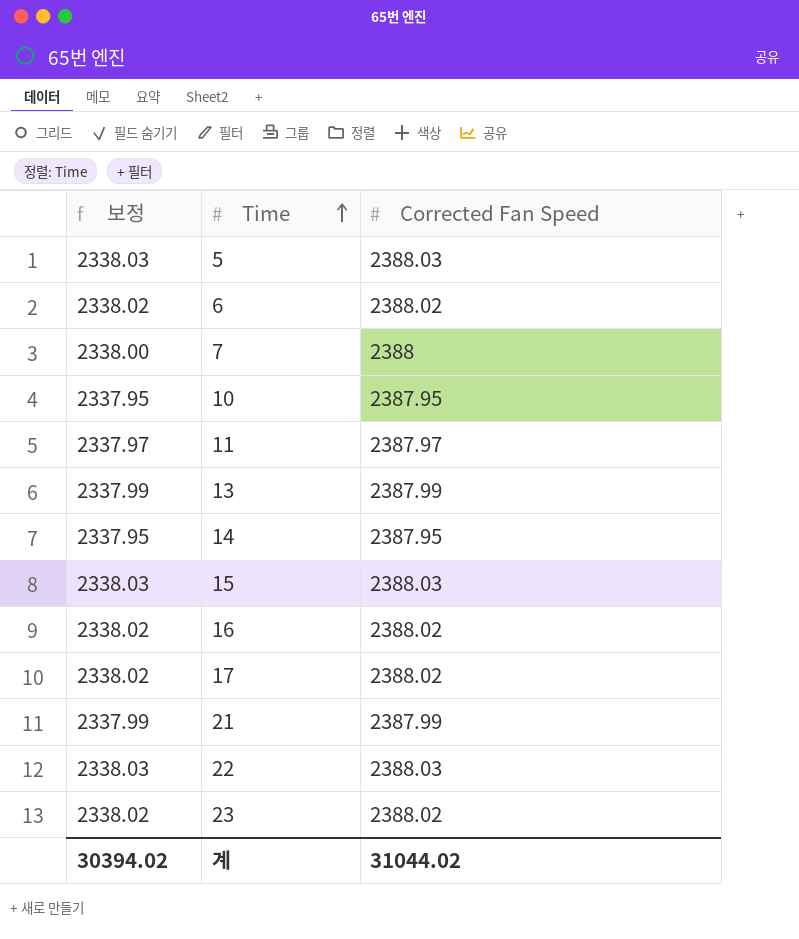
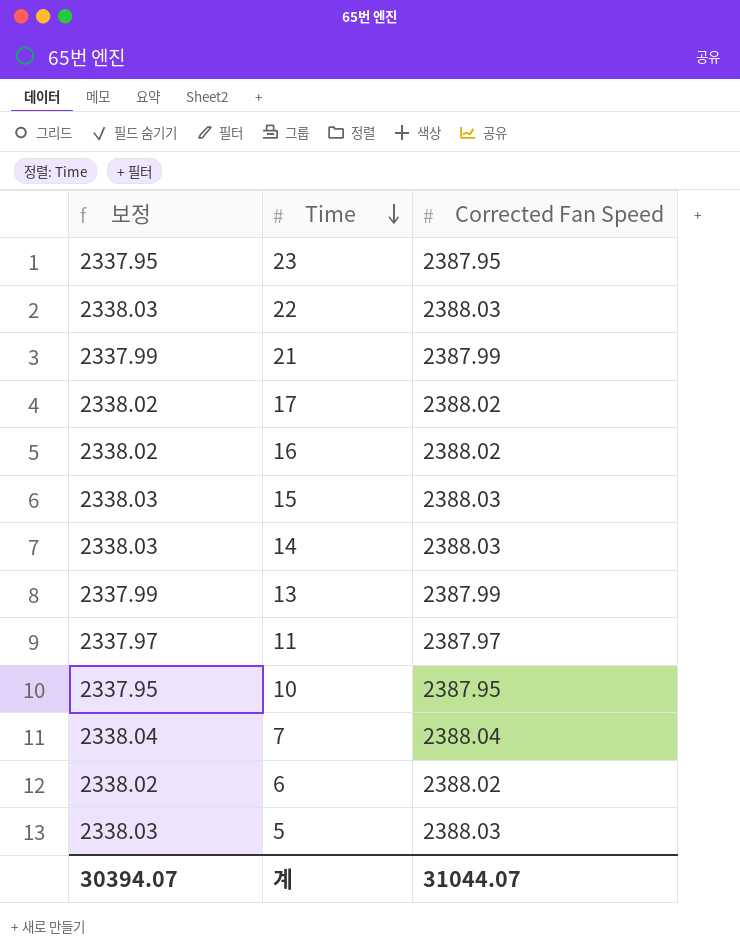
row order: Time ascending -> Time descending
23 | 보정: 2338.02 -> 2337.95
23 | Corrected Fan Speed: 2388.02 -> 2387.95
14 | 보정: 2337.95 -> 2338.03
14 | Corrected Fan Speed: 2387.95 -> 2388.03
7 | 보정: 2338.00 -> 2338.04
7 | Corrected Fan Speed: 2388 -> 2388.04
계 | 보정: 30394.02 -> 30394.07
계 | Corrected Fan Speed: 31044.02 -> 31044.07

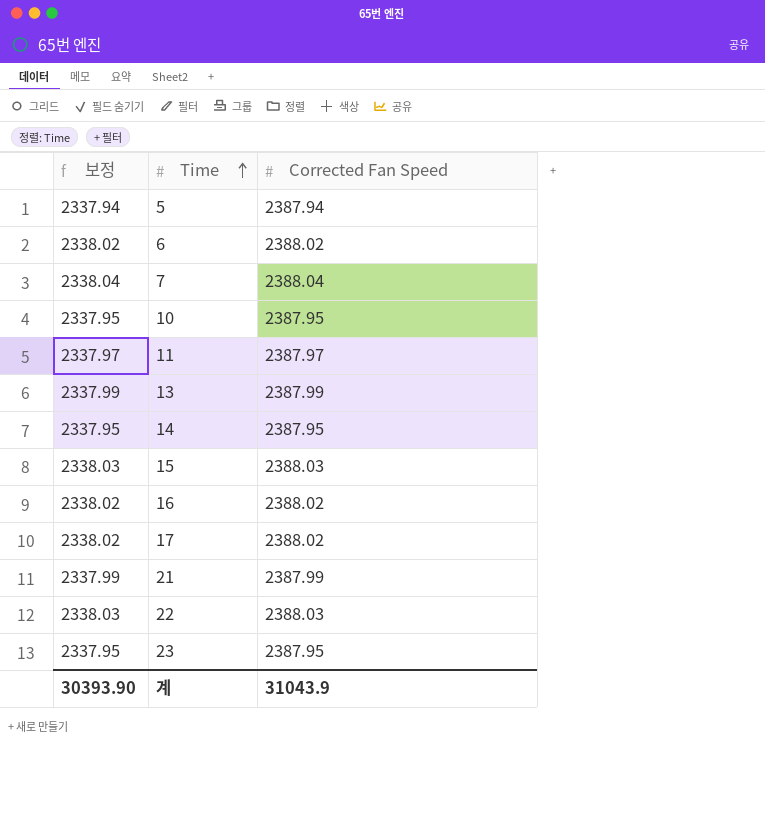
row order: Time descending -> Time ascending
5 | 보정: 2338.03 -> 2337.94
5 | Corrected Fan Speed: 2388.03 -> 2387.94
14 | 보정: 2338.03 -> 2337.95
14 | Corrected Fan Speed: 2388.03 -> 2387.95
계 | 보정: 30394.07 -> 30393.90
계 | Corrected Fan Speed: 31044.07 -> 31043.9

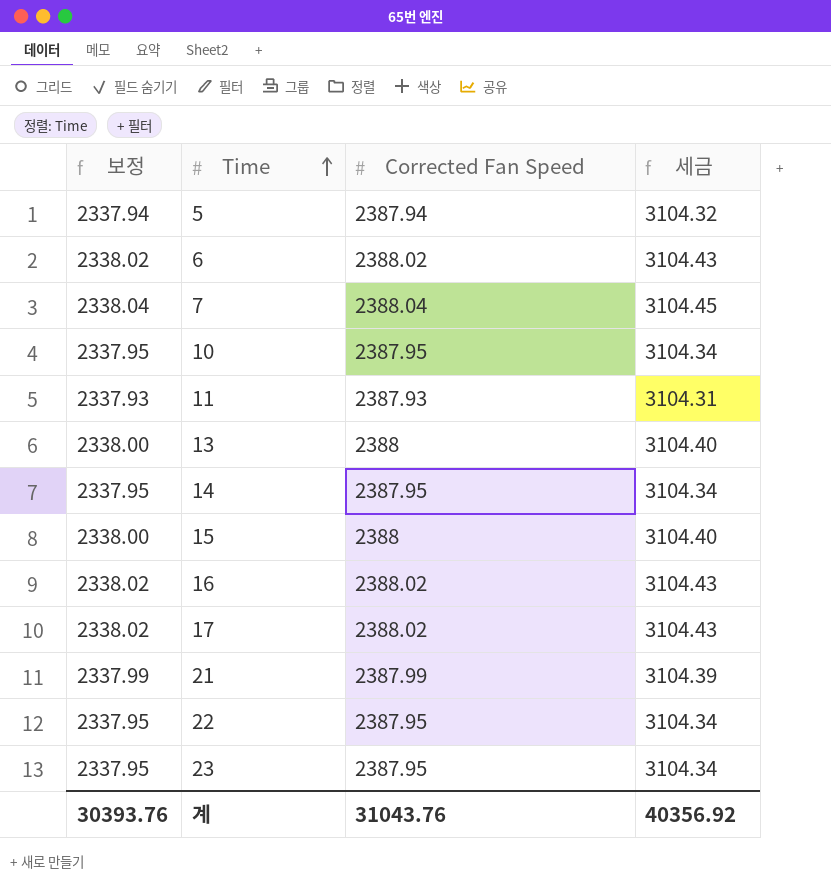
column 세금 | formula: none -> [Corrected Fan Speed] * 1.3
11 | 보정: 2337.97 -> 2337.93
11 | Corrected Fan Speed: 2387.97 -> 2387.93
13 | 보정: 2337.99 -> 2338.00
13 | Corrected Fan Speed: 2387.99 -> 2388
15 | 보정: 2338.03 -> 2338.00
15 | Corrected Fan Speed: 2388.03 -> 2388
22 | 보정: 2338.03 -> 2337.95
22 | Corrected Fan Speed: 2388.03 -> 2387.95
계 | 보정: 30393.90 -> 30393.76
계 | Corrected Fan Speed: 31043.9 -> 31043.76

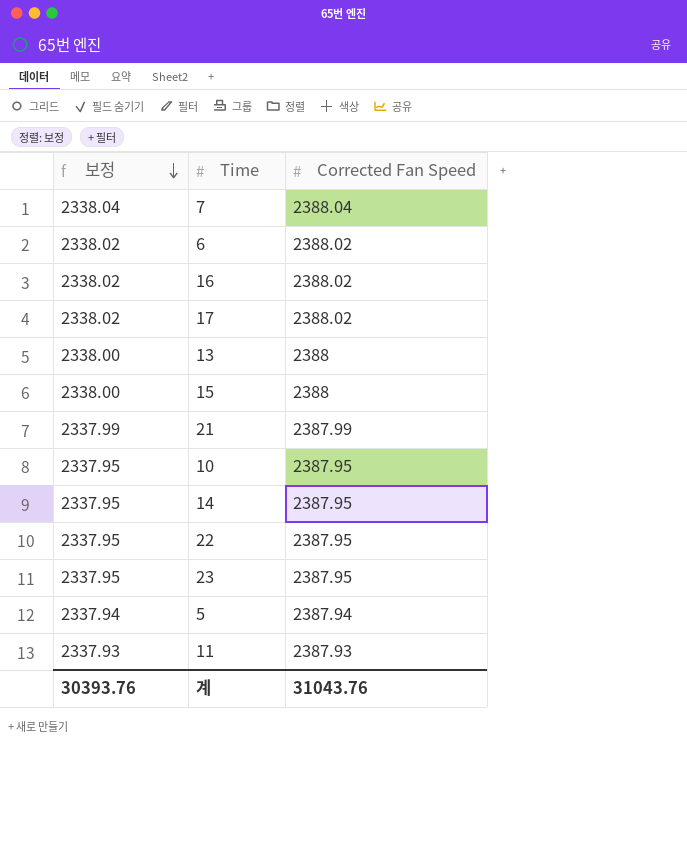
row order: Time ascending -> 보정 descending
column 세금 | formula: [Corrected Fan Speed] * 1.3 -> none

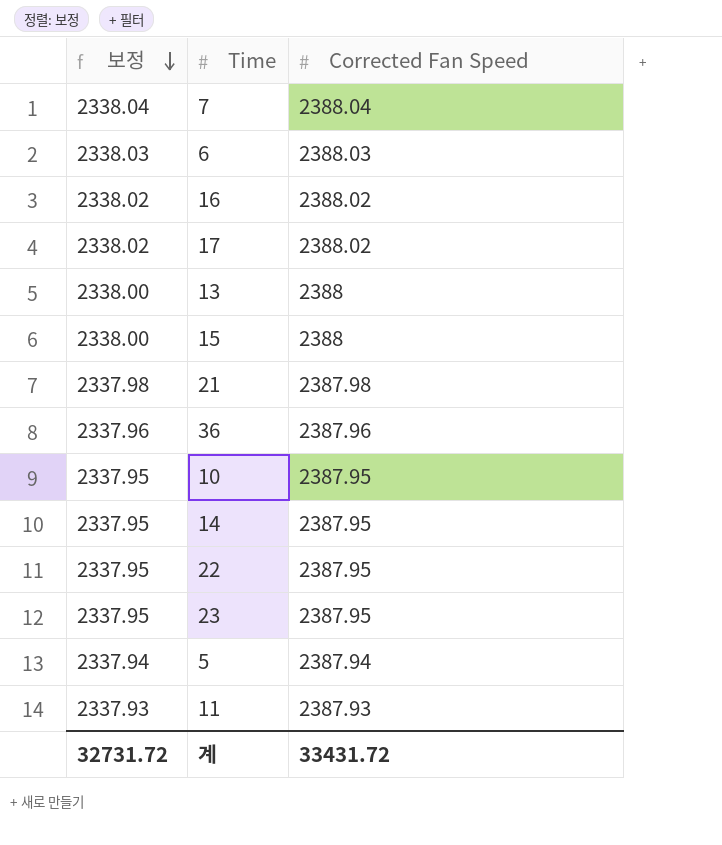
6 | 보정: 2338.02 -> 2338.03
6 | Corrected Fan Speed: 2388.02 -> 2388.03
21 | 보정: 2337.99 -> 2337.98
21 | Corrected Fan Speed: 2387.99 -> 2387.98
row 36: none -> 2337.96 | 2387.96
계 | 보정: 30393.76 -> 32731.72
계 | Corrected Fan Speed: 31043.76 -> 33431.72

